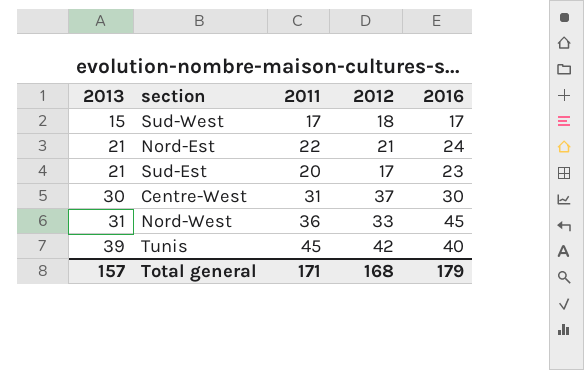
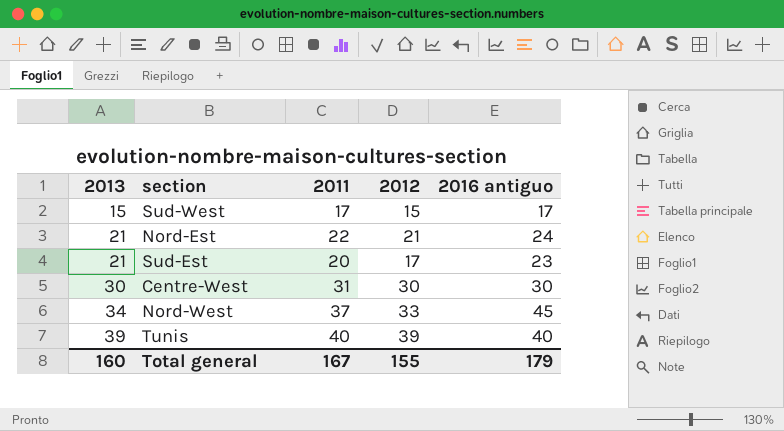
column name: 2016 -> 2016 antiguo
Sud-West | 2012: 18 -> 15
Centre-West | 2012: 37 -> 30
Nord-West | 2013: 31 -> 34
Nord-West | 2011: 36 -> 37
Tunis | 2011: 45 -> 40
Tunis | 2012: 42 -> 39
Total general | 2013: 157 -> 160
Total general | 2011: 171 -> 167
Total general | 2012: 168 -> 155

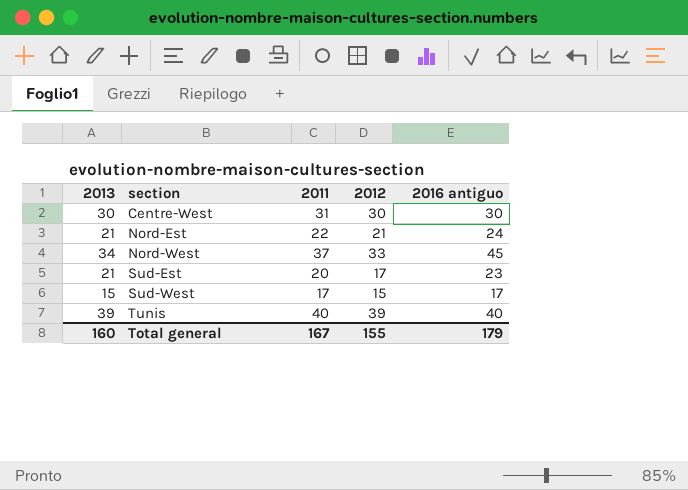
row order: 2013 ascending -> section ascending

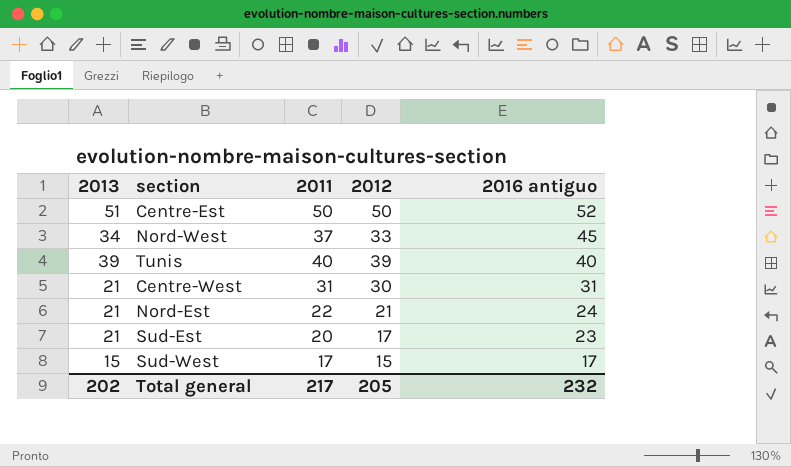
row order: section ascending -> 2016 antiguo descending
row Centre-Est: none -> 51 | 50 | 50 | 52
Centre-West | 2013: 30 -> 21
Centre-West | 2016 antiguo: 30 -> 31
Total general | 2013: 160 -> 202
Total general | 2011: 167 -> 217
Total general | 2012: 155 -> 205
Total general | 2016 antiguo: 179 -> 232

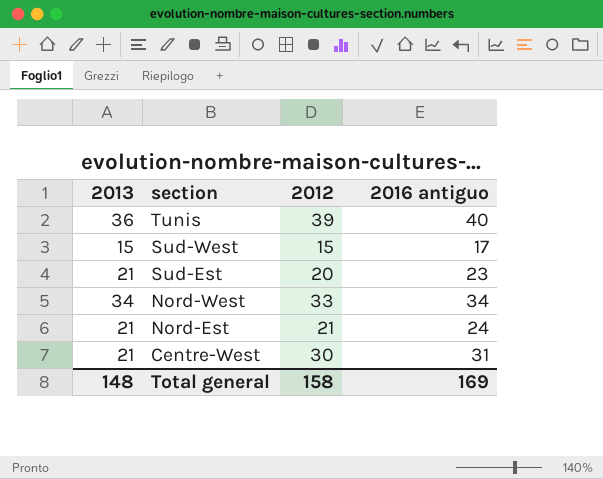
row order: 2016 antiguo descending -> section descending
column 2011 | position: 3 -> none
row Centre-Est: 51 | 50 | 50 | 52 -> none
Tunis | 2013: 39 -> 36
Sud-Est | 2012: 17 -> 20
Nord-West | 2016 antiguo: 45 -> 34
Total general | 2013: 202 -> 148
Total general | 2012: 205 -> 158
Total general | 2016 antiguo: 232 -> 169

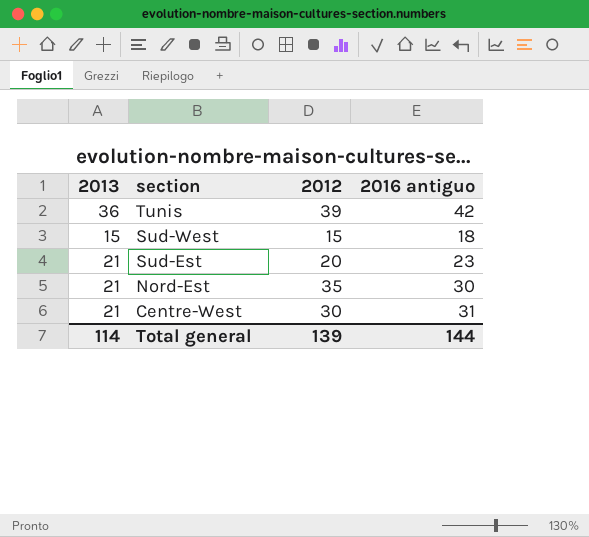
row Nord-West: 34 | 33 | 34 -> none
Tunis | 2016 antiguo: 40 -> 42
Sud-West | 2016 antiguo: 17 -> 18
Nord-Est | 2012: 21 -> 35
Nord-Est | 2016 antiguo: 24 -> 30
Total general | 2013: 148 -> 114
Total general | 2012: 158 -> 139
Total general | 2016 antiguo: 169 -> 144

